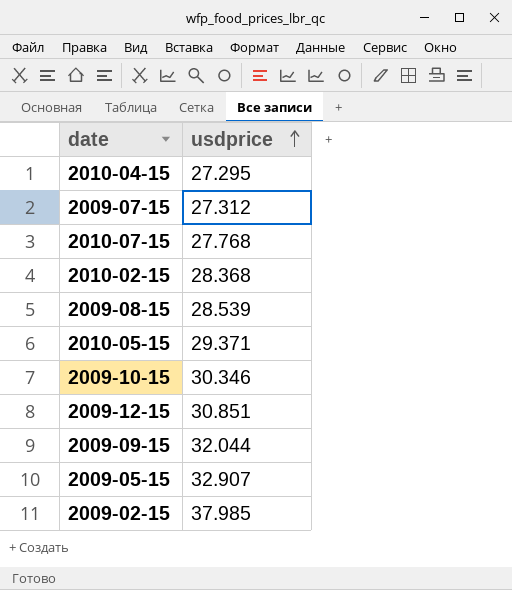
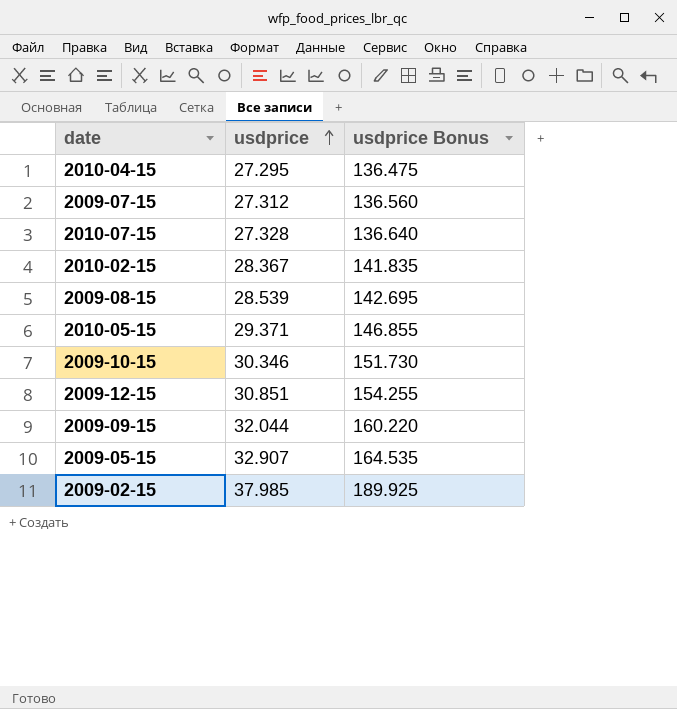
column usdprice Bonus | formula: none -> [usdprice] * 5
2010-07-15 | usdprice: 27.768 -> 27.328
2010-02-15 | usdprice: 28.368 -> 28.367

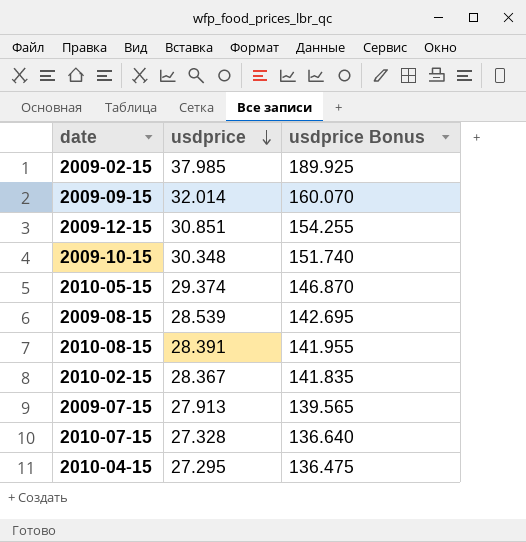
row order: usdprice ascending -> usdprice descending
row 2009-05-15: 32.907 | 164.535 -> none
2009-09-15 | usdprice: 32.044 -> 32.014
2009-09-15 | usdprice Bonus: 160.220 -> 160.070
2009-10-15 | usdprice: 30.346 -> 30.348
2009-10-15 | usdprice Bonus: 151.730 -> 151.740
2010-05-15 | usdprice: 29.371 -> 29.374
2010-05-15 | usdprice Bonus: 146.855 -> 146.870
row 2010-08-15: none -> 28.391 | 141.955
2009-07-15 | usdprice: 27.312 -> 27.913
2009-07-15 | usdprice Bonus: 136.560 -> 139.565

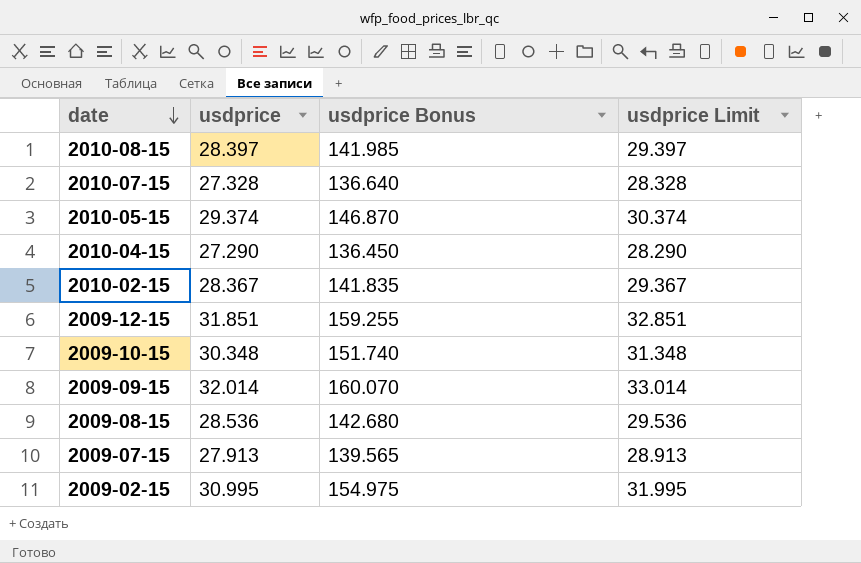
row order: usdprice descending -> date descending
column usdprice Limit | formula: none -> [usdprice] + 1
2010-08-15 | usdprice: 28.391 -> 28.397
2010-08-15 | usdprice Bonus: 141.955 -> 141.985
2010-04-15 | usdprice: 27.295 -> 27.290
2010-04-15 | usdprice Bonus: 136.475 -> 136.450
2009-12-15 | usdprice: 30.851 -> 31.851
2009-12-15 | usdprice Bonus: 154.255 -> 159.255
2009-08-15 | usdprice: 28.539 -> 28.536
2009-08-15 | usdprice Bonus: 142.695 -> 142.680
2009-02-15 | usdprice: 37.985 -> 30.995
2009-02-15 | usdprice Bonus: 189.925 -> 154.975

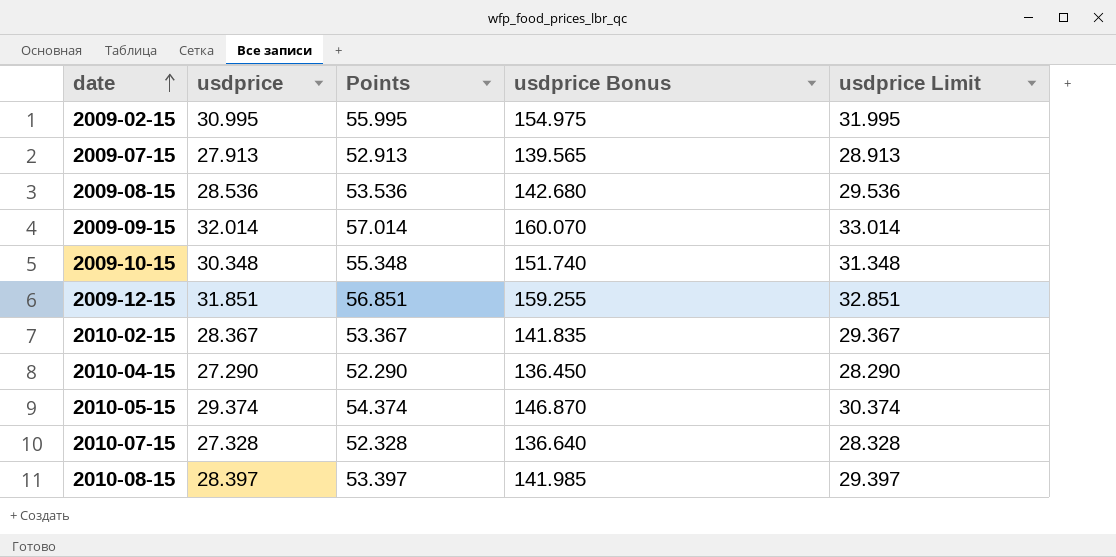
row order: date descending -> date ascending
column Points | formula: none -> [usdprice] + 25

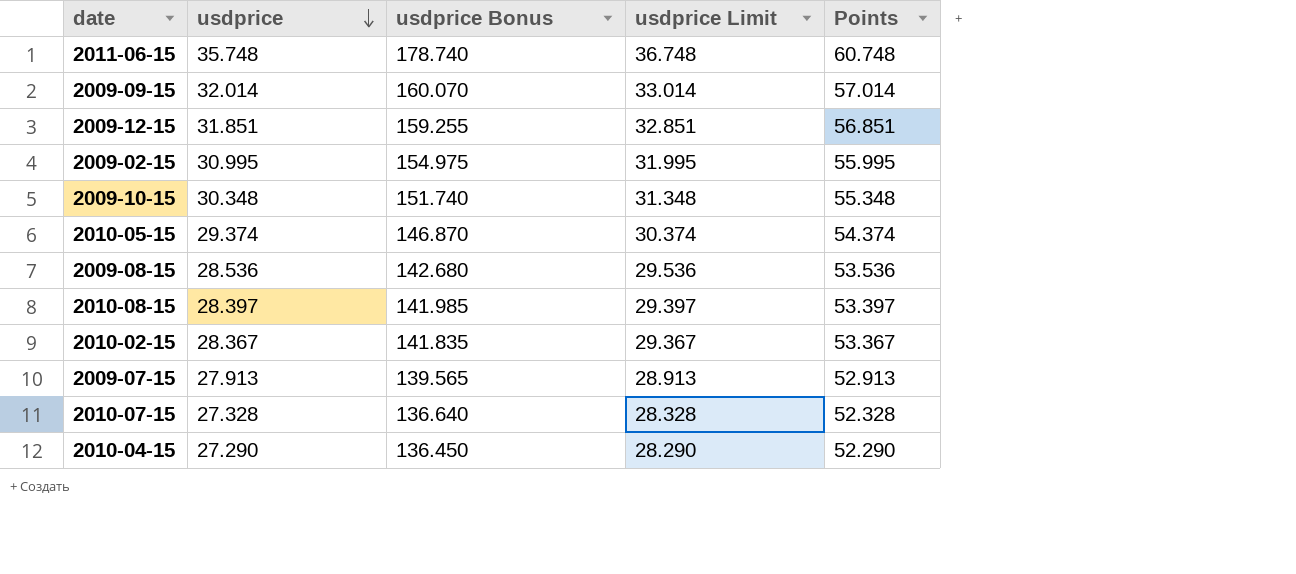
row order: date ascending -> usdprice descending
column Points | position: 3 -> 5
row 2011-06-15: none -> 35.748 | 178.740 | 36.748 | 60.748

